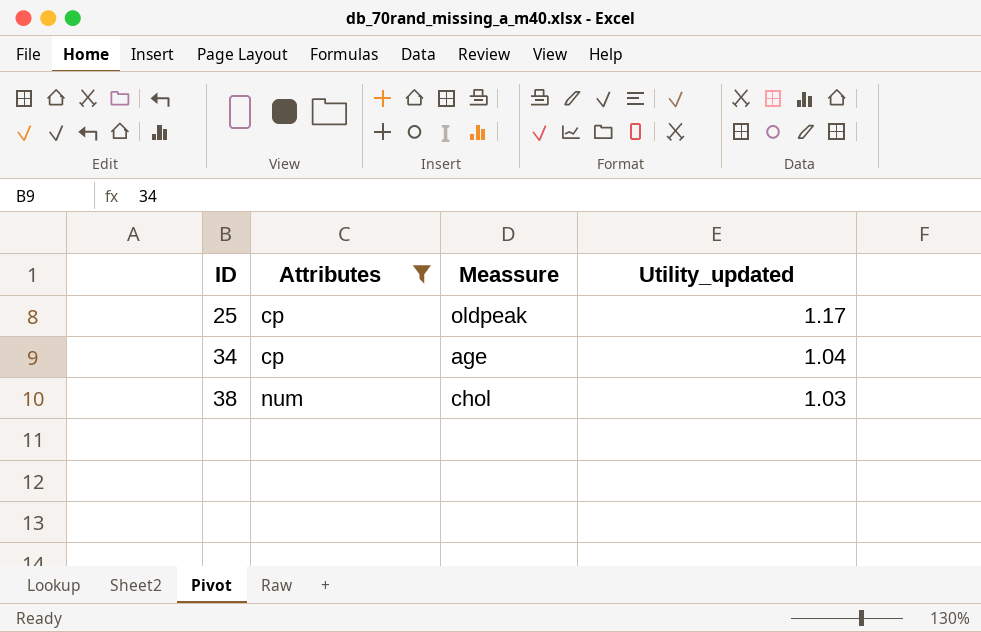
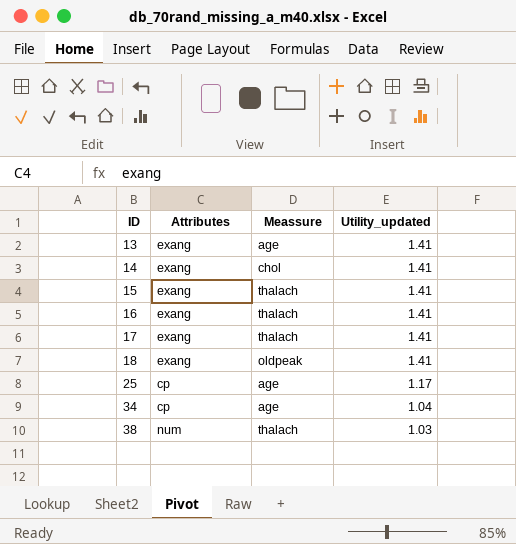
filter: Attributes != exang -> none
25 | Meassure: oldpeak -> age
38 | Meassure: chol -> thalach

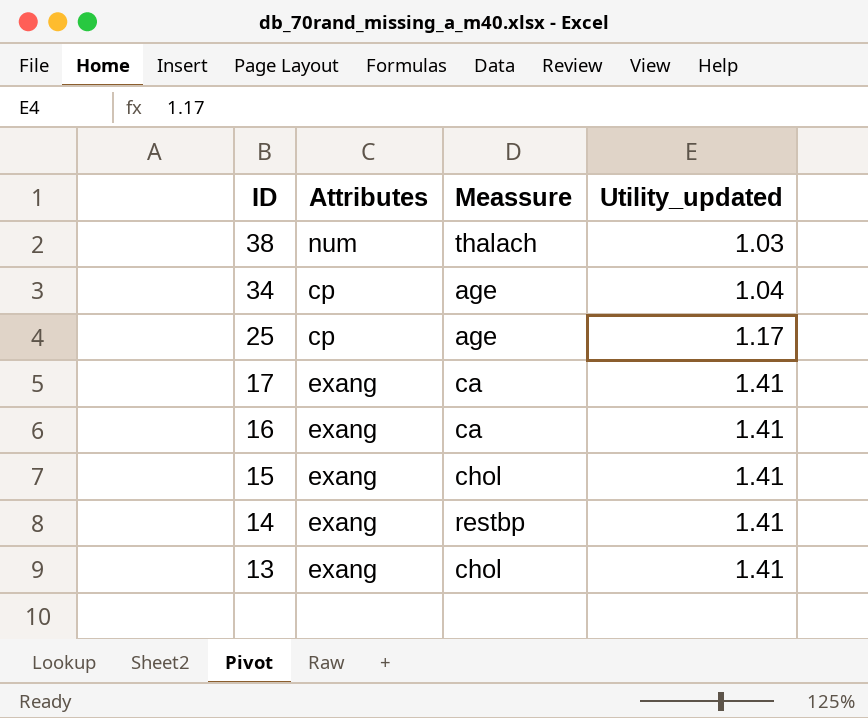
row order: ID ascending -> ID descending
row 18: exang | oldpeak | 1.41 -> none
17 | Meassure: thalach -> ca
16 | Meassure: thalach -> ca
15 | Meassure: thalach -> chol
14 | Meassure: chol -> restbp
13 | Meassure: age -> chol

